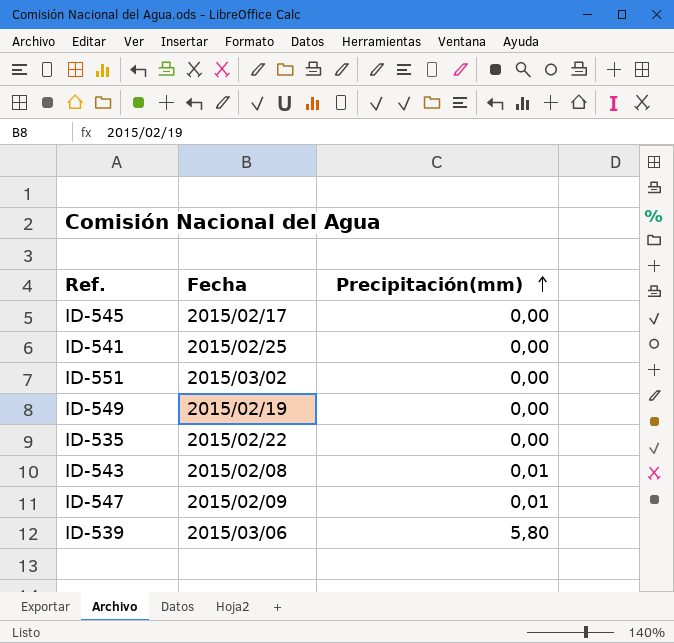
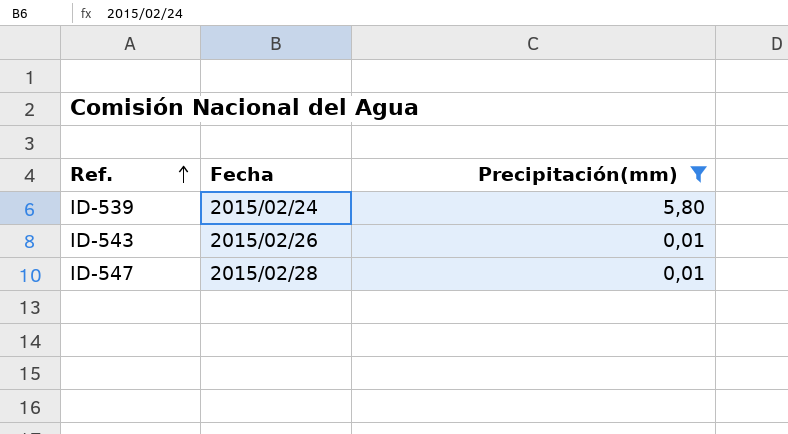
filter: none -> Precipitación(mm) != 0,00
row order: Precipitación(mm) ascending -> Ref. ascending
ID-539 | Fecha: 2015/03/06 -> 2015/02/24
ID-543 | Fecha: 2015/02/08 -> 2015/02/26
ID-547 | Fecha: 2015/02/09 -> 2015/02/28

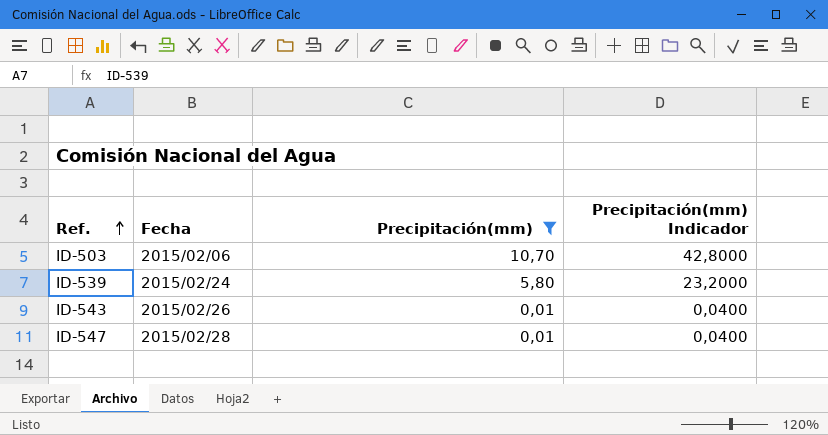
column Precipitación(mm) Indicador | formula: none -> [Precipitación(mm)] * 4
row ID-503: none -> 2015/02/06 | 10,70 | 42,8000

